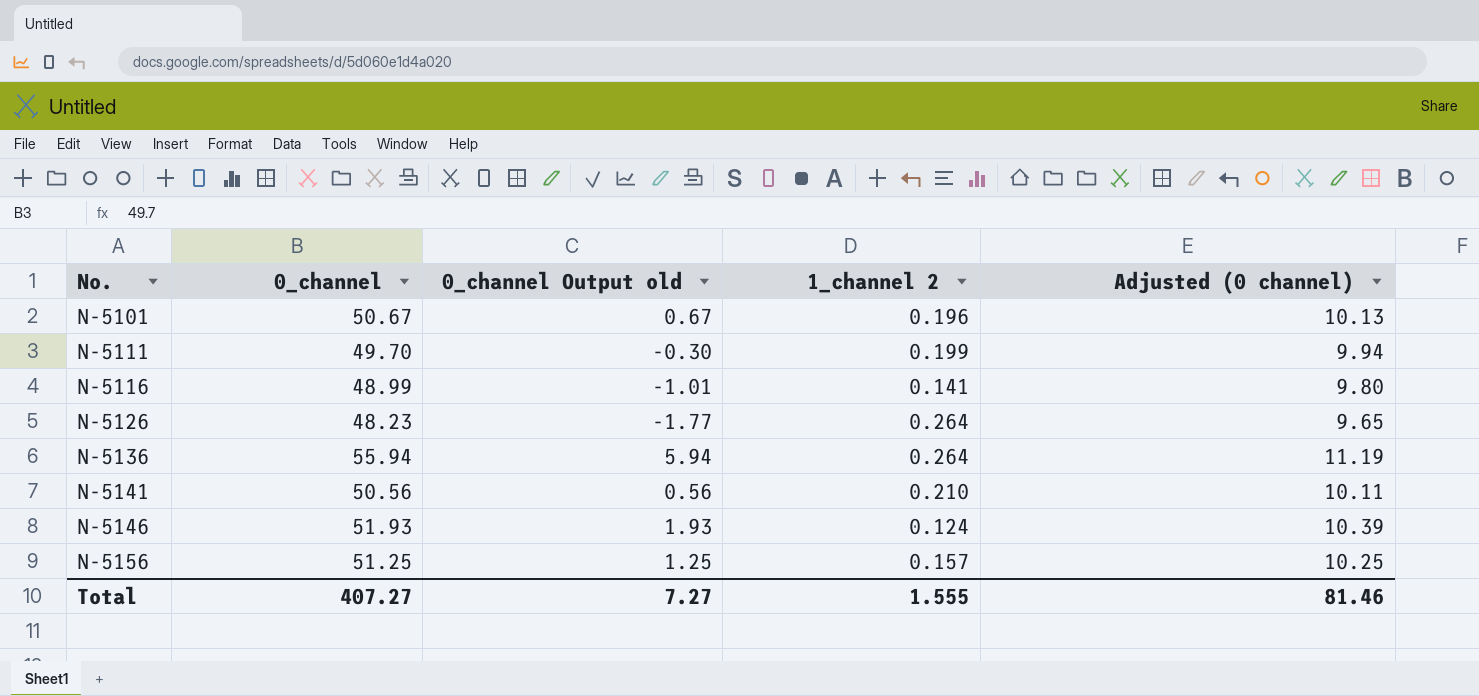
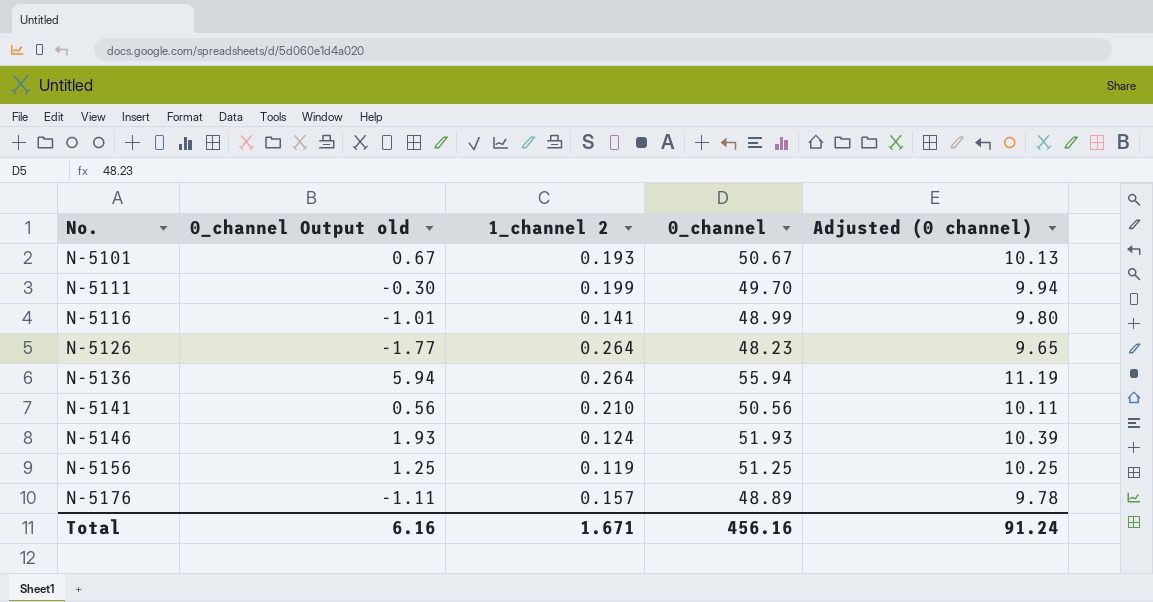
column 0_channel | position: 2 -> 4
N-5101 | 1_channel 2: 0.196 -> 0.193
N-5156 | 1_channel 2: 0.157 -> 0.119
row N-5176: none -> -1.11 | 0.157 | 48.89 | 9.78
Total | 0_channel Output old: 7.27 -> 6.16
Total | 1_channel 2: 1.555 -> 1.671
Total | 0_channel: 407.27 -> 456.16
Total | Adjusted (0 channel): 81.46 -> 91.24

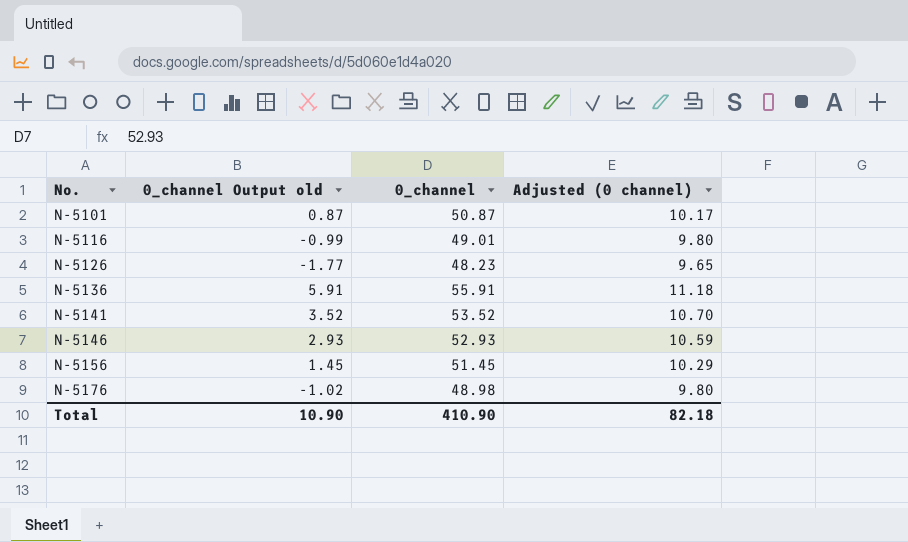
column 1_channel 2 | position: 3 -> none
row N-5111: -0.30 | 0.199 | 49.70 | 9.94 -> none
N-5101 | 0_channel Output old: 0.67 -> 0.87
N-5101 | 0_channel: 50.67 -> 50.87
N-5101 | Adjusted (0 channel): 10.13 -> 10.17
N-5116 | 0_channel Output old: -1.01 -> -0.99
N-5116 | 0_channel: 48.99 -> 49.01
N-5136 | 0_channel Output old: 5.94 -> 5.91
N-5136 | 0_channel: 55.94 -> 55.91
N-5136 | Adjusted (0 channel): 11.19 -> 11.18
N-5141 | 0_channel Output old: 0.56 -> 3.52
N-5141 | 0_channel: 50.56 -> 53.52
N-5141 | Adjusted (0 channel): 10.11 -> 10.70
N-5146 | 0_channel Output old: 1.93 -> 2.93
N-5146 | 0_channel: 51.93 -> 52.93
N-5146 | Adjusted (0 channel): 10.39 -> 10.59
N-5156 | 0_channel Output old: 1.25 -> 1.45
N-5156 | 0_channel: 51.25 -> 51.45
N-5156 | Adjusted (0 channel): 10.25 -> 10.29
N-5176 | 0_channel Output old: -1.11 -> -1.02
N-5176 | 0_channel: 48.89 -> 48.98
N-5176 | Adjusted (0 channel): 9.78 -> 9.80
Total | 0_channel Output old: 6.16 -> 10.90
Total | 0_channel: 456.16 -> 410.90
Total | Adjusted (0 channel): 91.24 -> 82.18

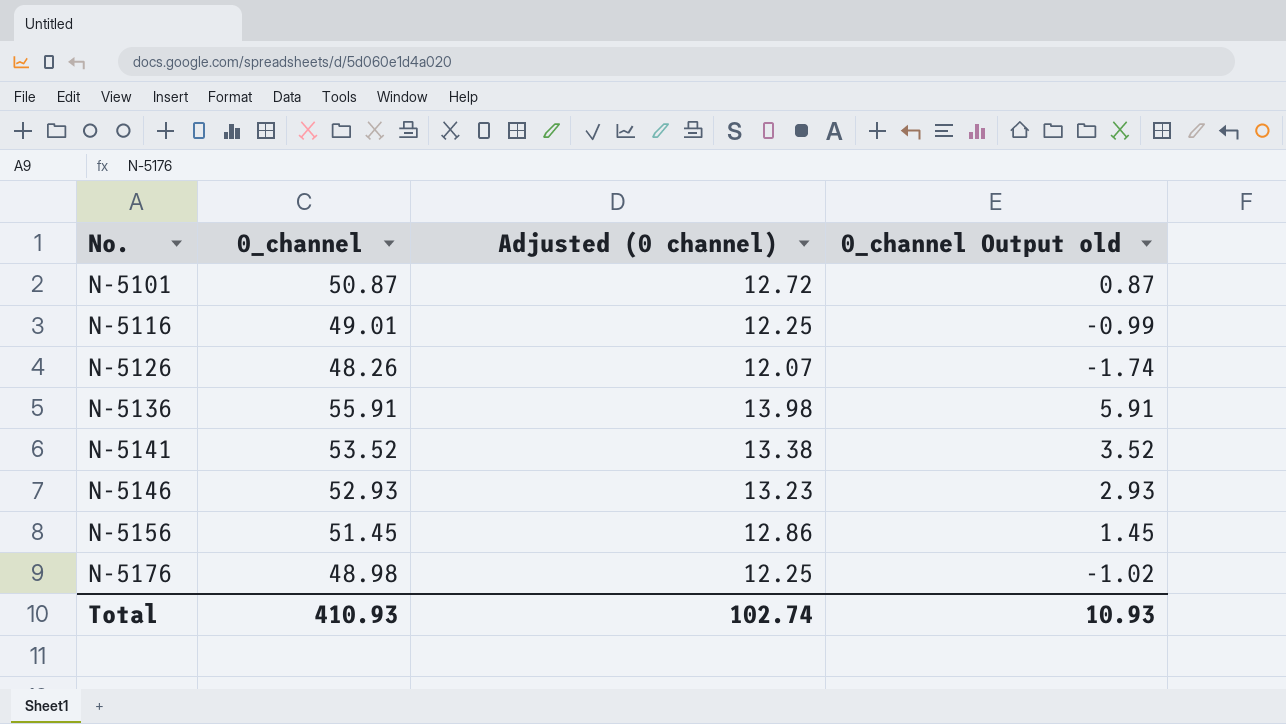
column Adjusted (0 channel) | formula: [0_channel] * 0.2 -> [0_channel] * 0.25
column 0_channel Output old | position: 2 -> 4
N-5126 | 0_channel: 48.23 -> 48.26
N-5126 | 0_channel Output old: -1.77 -> -1.74
Total | 0_channel: 410.90 -> 410.93
Total | Adjusted (0 channel): 82.18 -> 102.74
Total | 0_channel Output old: 10.90 -> 10.93

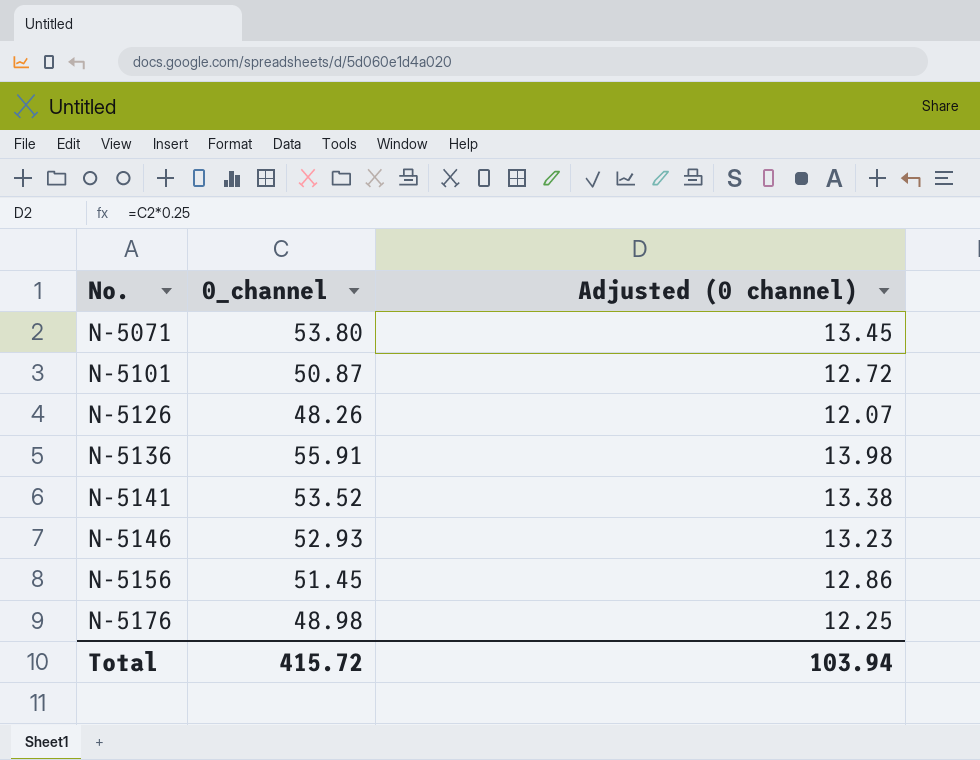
column 0_channel Output old | formula: [0_channel] - 50 -> none
row N-5116: 49.01 | 12.25 | -0.99 -> none
row N-5071: none -> 53.80 | 13.45
Total | 0_channel: 410.93 -> 415.72
Total | Adjusted (0 channel): 102.74 -> 103.94

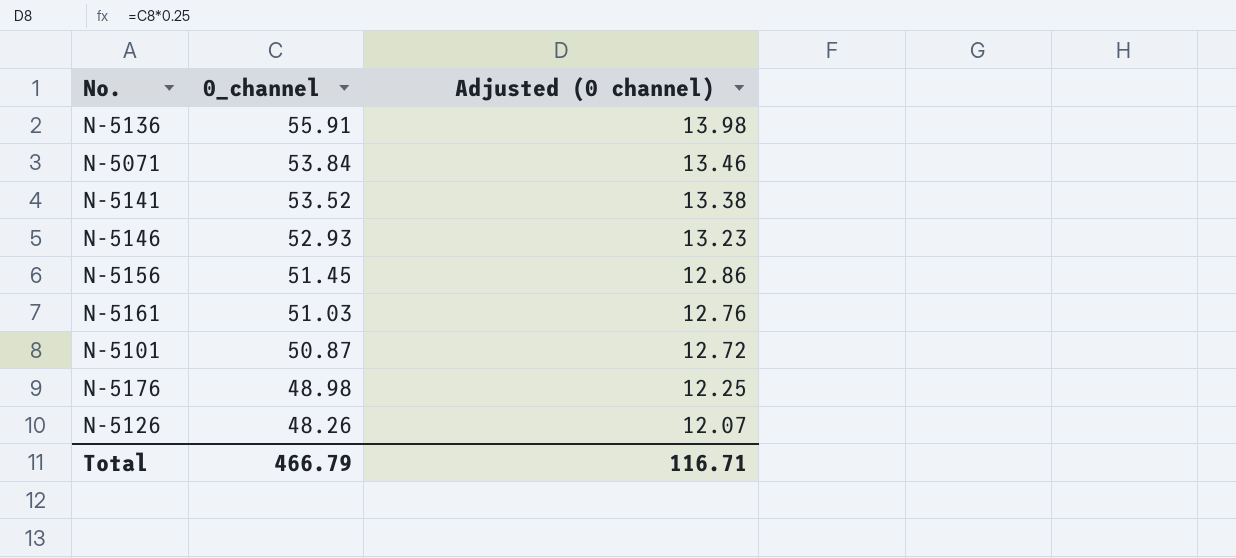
row order: No. ascending -> 0_channel descending
N-5071 | 0_channel: 53.80 -> 53.84
N-5071 | Adjusted (0 channel): 13.45 -> 13.46
row N-5161: none -> 51.03 | 12.76
Total | 0_channel: 415.72 -> 466.79
Total | Adjusted (0 channel): 103.94 -> 116.71

